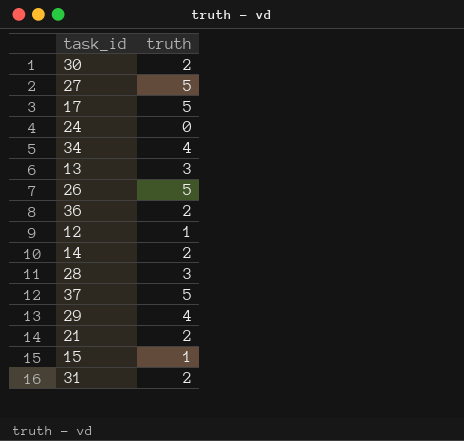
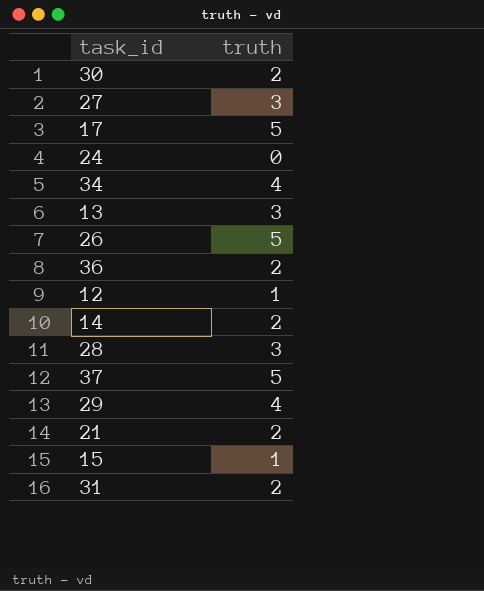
27 | truth: 5 -> 3

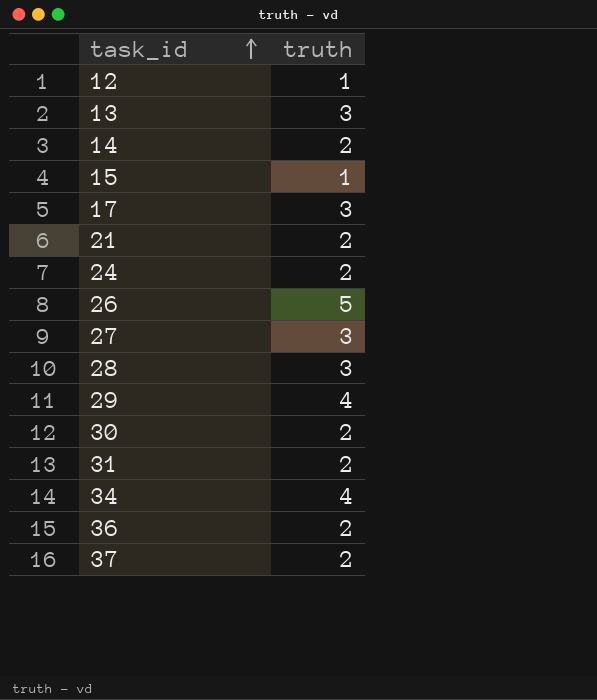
row order: none -> task_id ascending
17 | truth: 5 -> 3
24 | truth: 0 -> 2
37 | truth: 5 -> 2

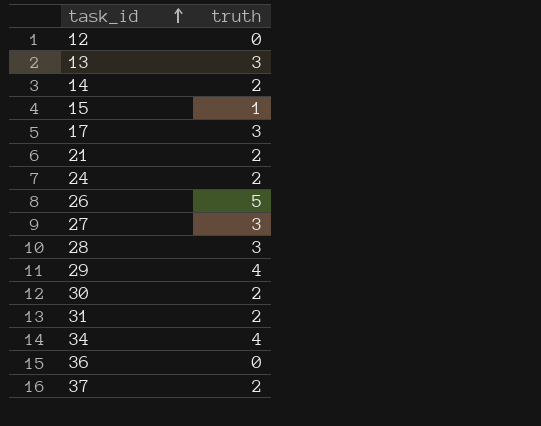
12 | truth: 1 -> 0
36 | truth: 2 -> 0

